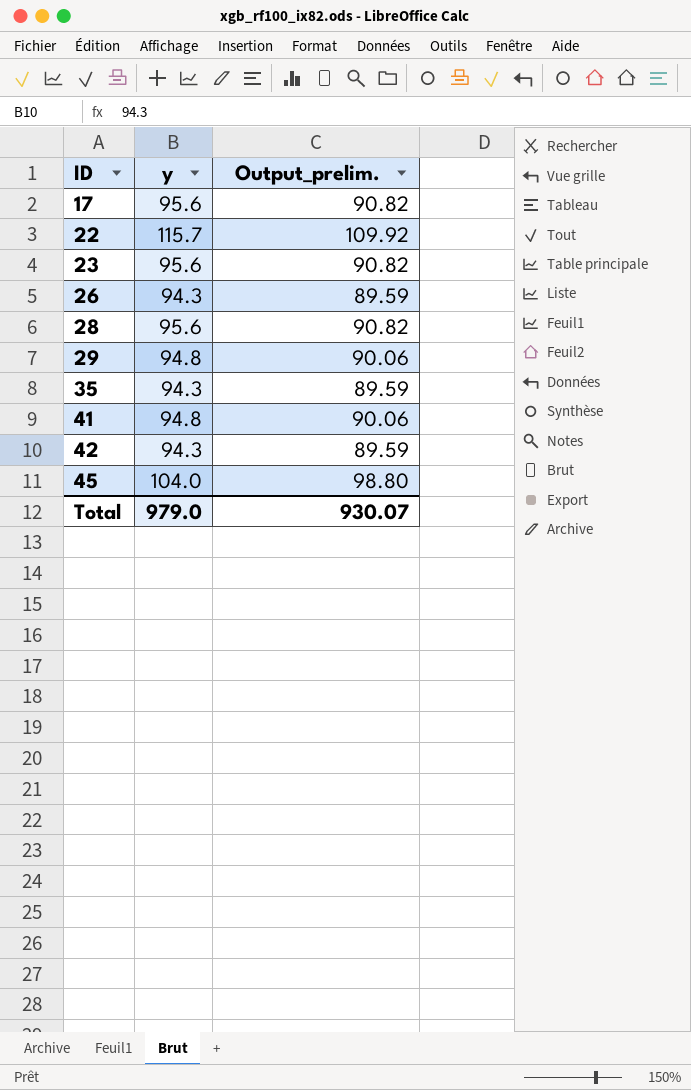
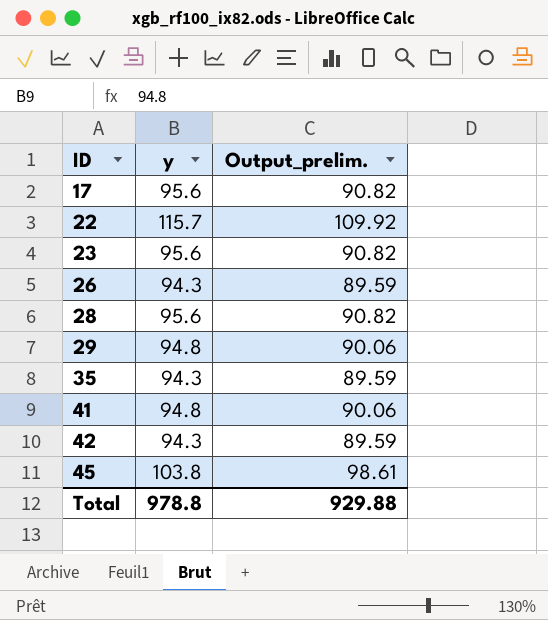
45 | y: 104.0 -> 103.8
45 | Output_prelim.: 98.80 -> 98.61
Total | y: 979.0 -> 978.8
Total | Output_prelim.: 930.07 -> 929.88

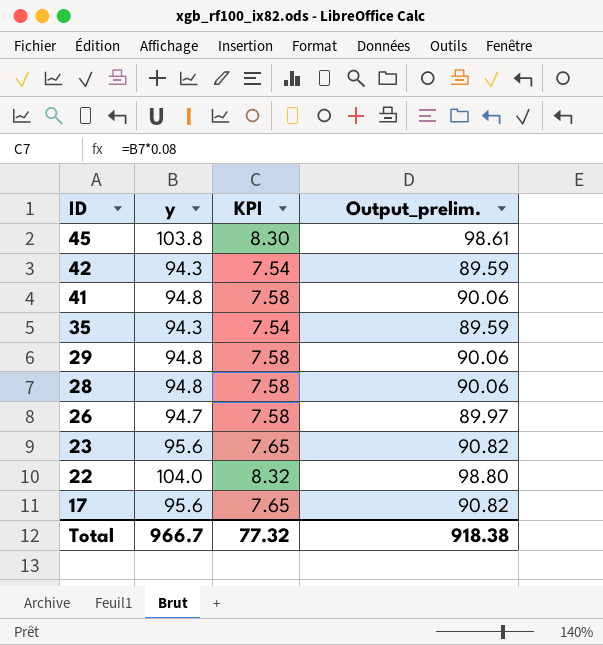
row order: ID ascending -> ID descending
column KPI | formula: none -> [y] * 0.08
28 | y: 95.6 -> 94.8
28 | Output_prelim.: 90.82 -> 90.06
26 | y: 94.3 -> 94.7
26 | Output_prelim.: 89.59 -> 89.97
22 | y: 115.7 -> 104.0
22 | Output_prelim.: 109.92 -> 98.80
Total | y: 978.8 -> 966.7
Total | Output_prelim.: 929.88 -> 918.38

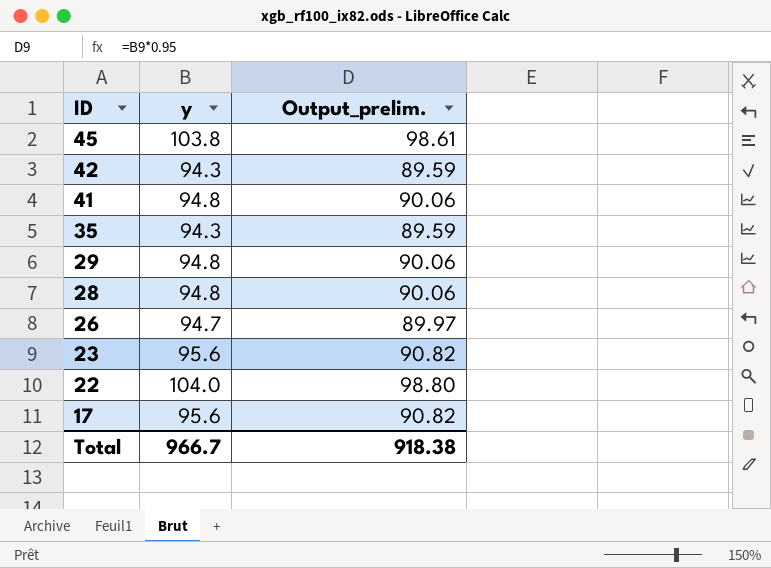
column KPI | formula: [y] * 0.08 -> none

